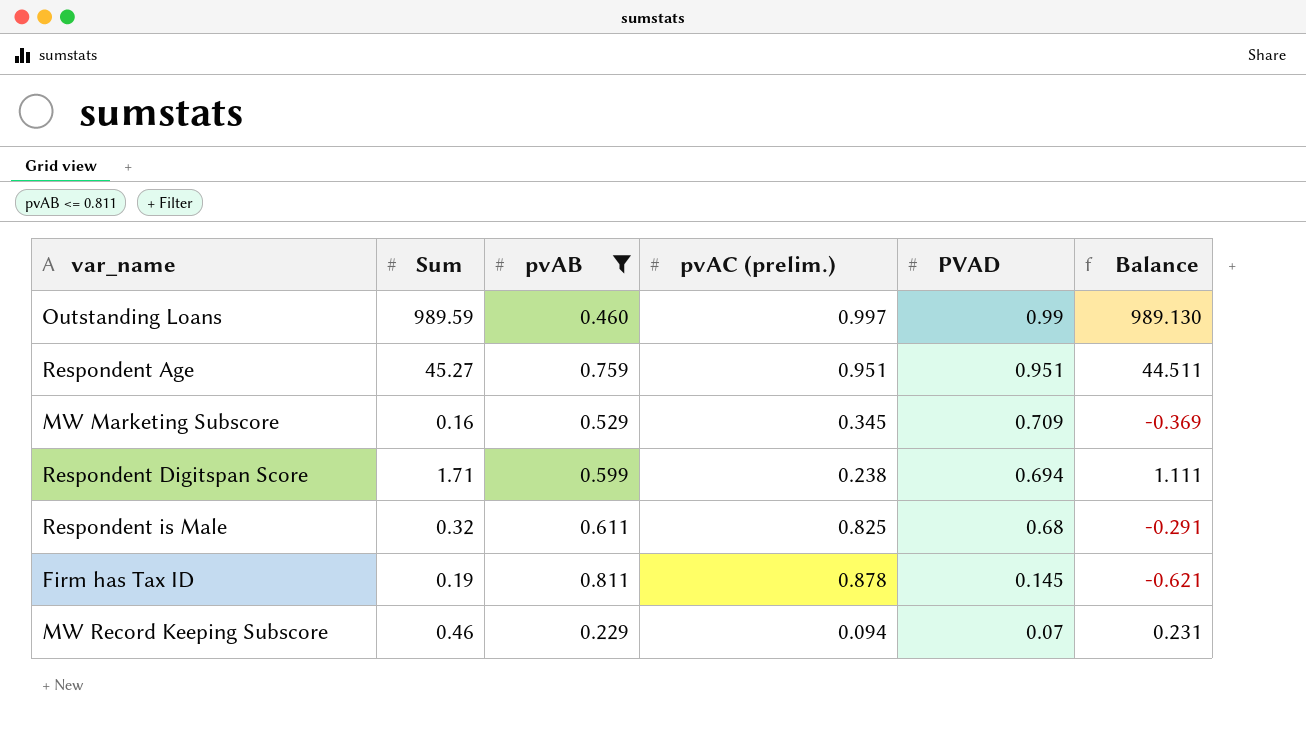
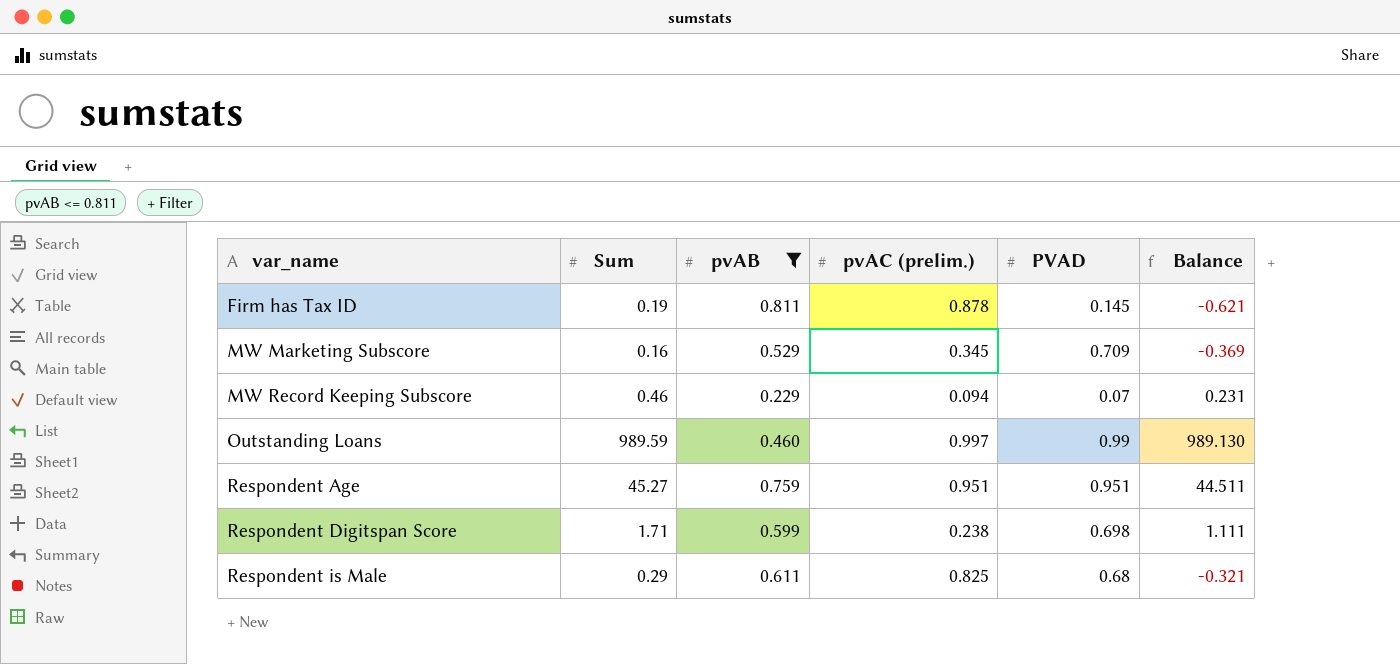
row order: PVAD descending -> var_name ascending
Respondent Digitspan Score | PVAD: 0.694 -> 0.698
Respondent is Male | Sum: 0.32 -> 0.29
Respondent is Male | Balance: -0.291 -> -0.321

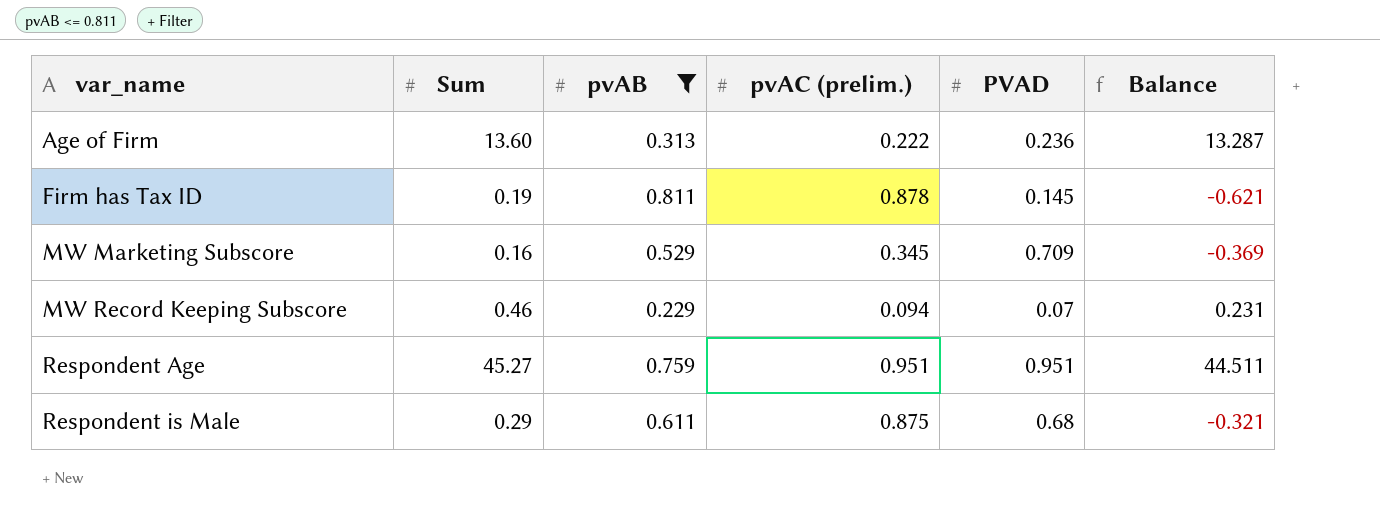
row Outstanding Loans: 989.59 | 0.460 | 0.997 | 0.99 | 989.130 -> none
row Respondent Digitspan Score: 1.71 | 0.599 | 0.238 | 0.698 | 1.111 -> none
row Age of Firm: none -> 13.60 | 0.313 | 0.222 | 0.236 | 13.287
Respondent is Male | pvAC (prelim.): 0.825 -> 0.875

